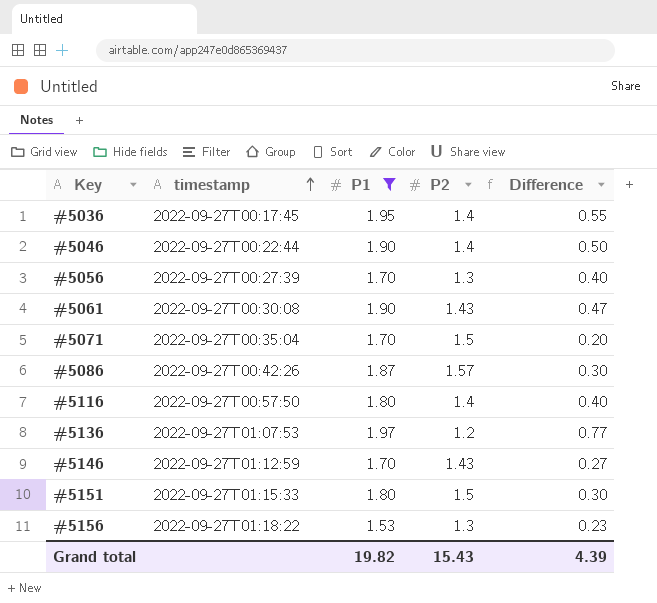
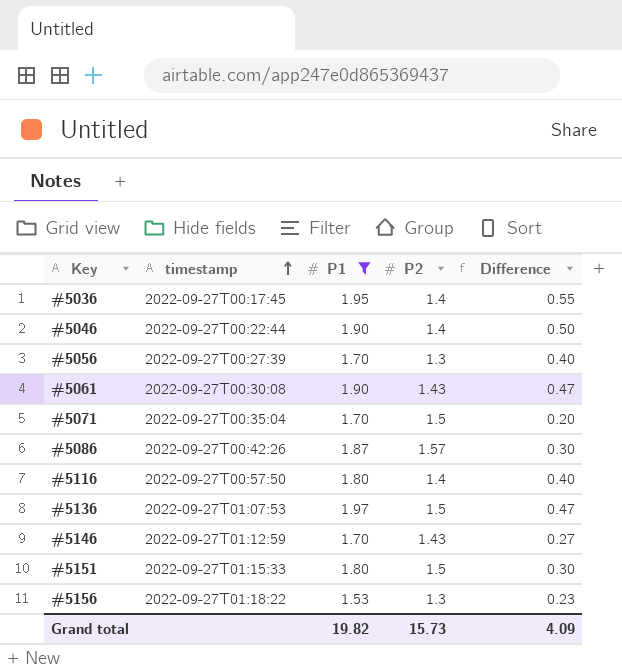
#5136 | P2: 1.2 -> 1.5
#5136 | Difference: 0.77 -> 0.47
Grand total | P2: 15.43 -> 15.73
Grand total | Difference: 4.39 -> 4.09

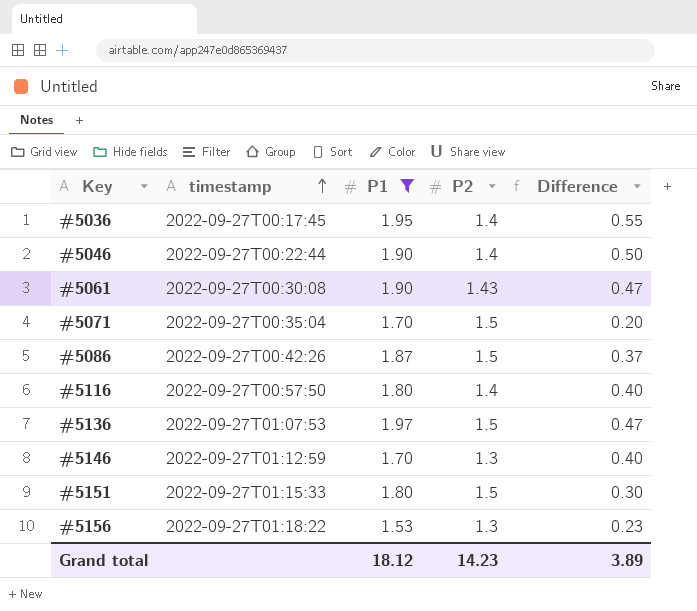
row #5056: 2022-09-27T00:27:39 | 1.70 | 1.3 | 0.40 -> none
#5086 | P2: 1.57 -> 1.5
#5086 | Difference: 0.30 -> 0.37
#5146 | P2: 1.43 -> 1.3
#5146 | Difference: 0.27 -> 0.40
Grand total | P1: 19.82 -> 18.12
Grand total | P2: 15.73 -> 14.23
Grand total | Difference: 4.09 -> 3.89

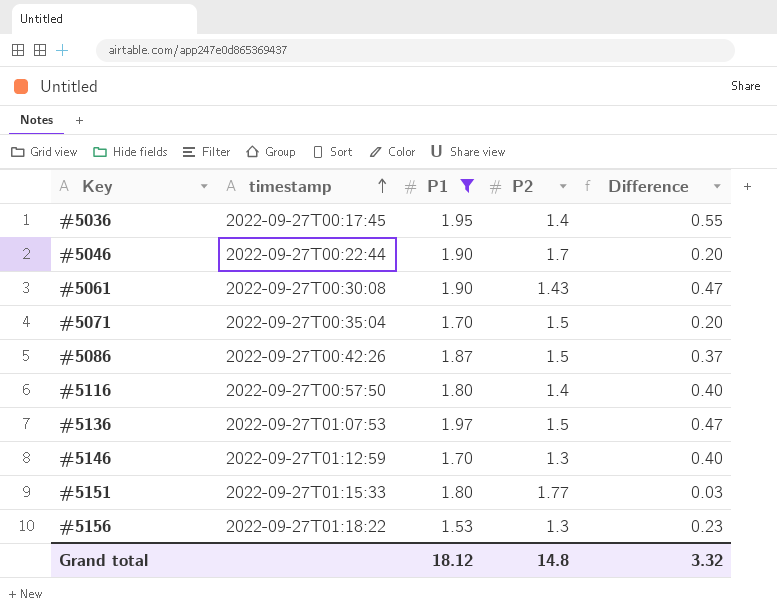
#5046 | P2: 1.4 -> 1.7
#5046 | Difference: 0.50 -> 0.20
#5151 | P2: 1.5 -> 1.77
#5151 | Difference: 0.30 -> 0.03
Grand total | P2: 14.23 -> 14.8
Grand total | Difference: 3.89 -> 3.32

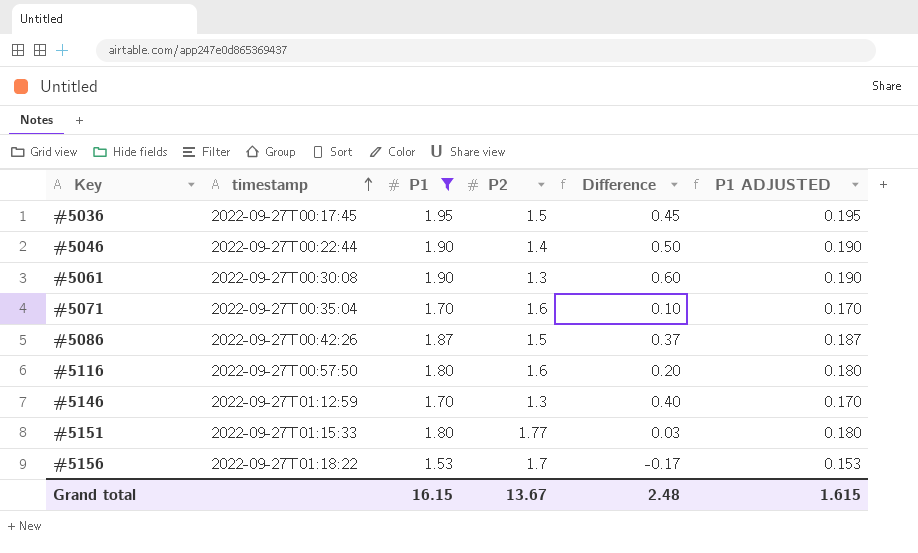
column P1 ADJUSTED | formula: none -> [P1] * 0.1
row #5136: 2022-09-27T01:07:53 | 1.97 | 1.5 | 0.47 -> none
#5036 | P2: 1.4 -> 1.5
#5036 | Difference: 0.55 -> 0.45
#5046 | P2: 1.7 -> 1.4
#5046 | Difference: 0.20 -> 0.50
#5061 | P2: 1.43 -> 1.3
#5061 | Difference: 0.47 -> 0.60
#5071 | P2: 1.5 -> 1.6
#5071 | Difference: 0.20 -> 0.10
#5116 | P2: 1.4 -> 1.6
#5116 | Difference: 0.40 -> 0.20
#5156 | P2: 1.3 -> 1.7
#5156 | Difference: 0.23 -> -0.17
Grand total | P1: 18.12 -> 16.15
Grand total | P2: 14.8 -> 13.67
Grand total | Difference: 3.32 -> 2.48

